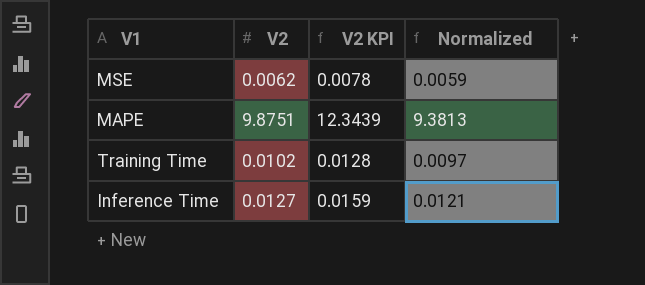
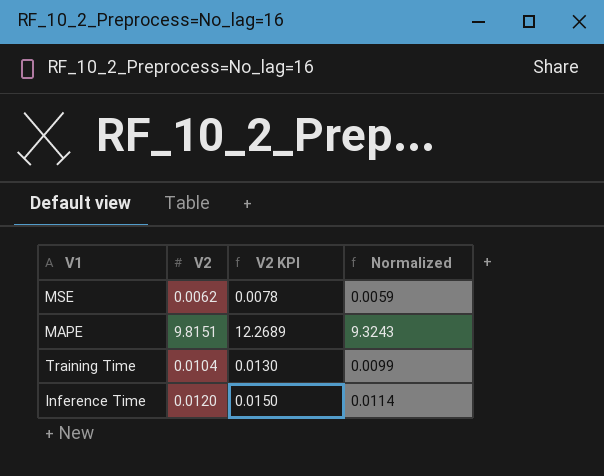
MAPE | V2: 9.8751 -> 9.8151
MAPE | V2 KPI: 12.3439 -> 12.2689
MAPE | Normalized: 9.3813 -> 9.3243
Training Time | V2: 0.0102 -> 0.0104
Training Time | V2 KPI: 0.0128 -> 0.0130
Training Time | Normalized: 0.0097 -> 0.0099
Inference Time | V2: 0.0127 -> 0.0120
Inference Time | V2 KPI: 0.0159 -> 0.0150
Inference Time | Normalized: 0.0121 -> 0.0114

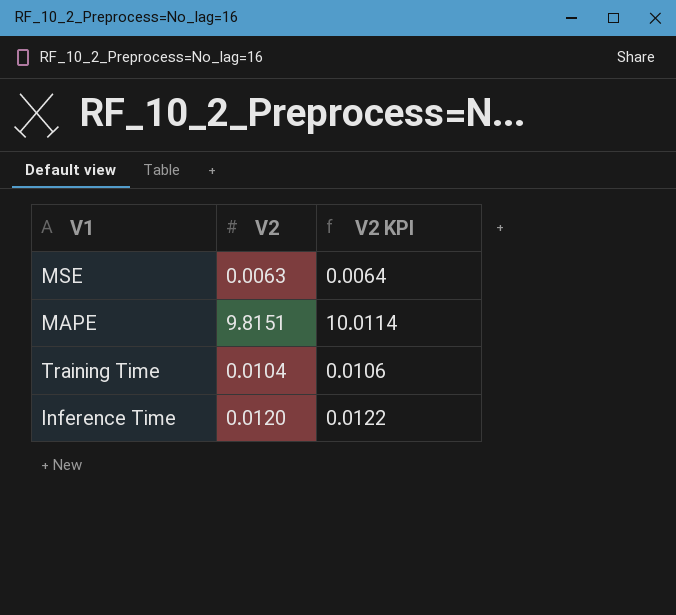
column Normalized | formula: [V2] * 0.95 -> none
column V2 KPI | formula: [V2] * 1.25 -> [V2] * 1.02
MSE | V2: 0.0062 -> 0.0063

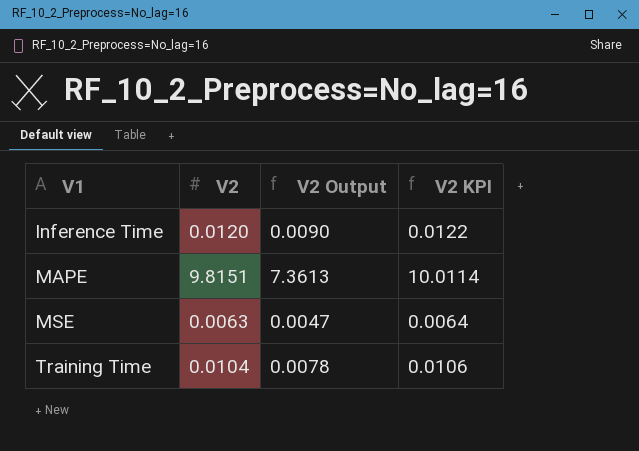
row order: none -> V1 ascending
column V2 Output | formula: none -> [V2] * 0.75

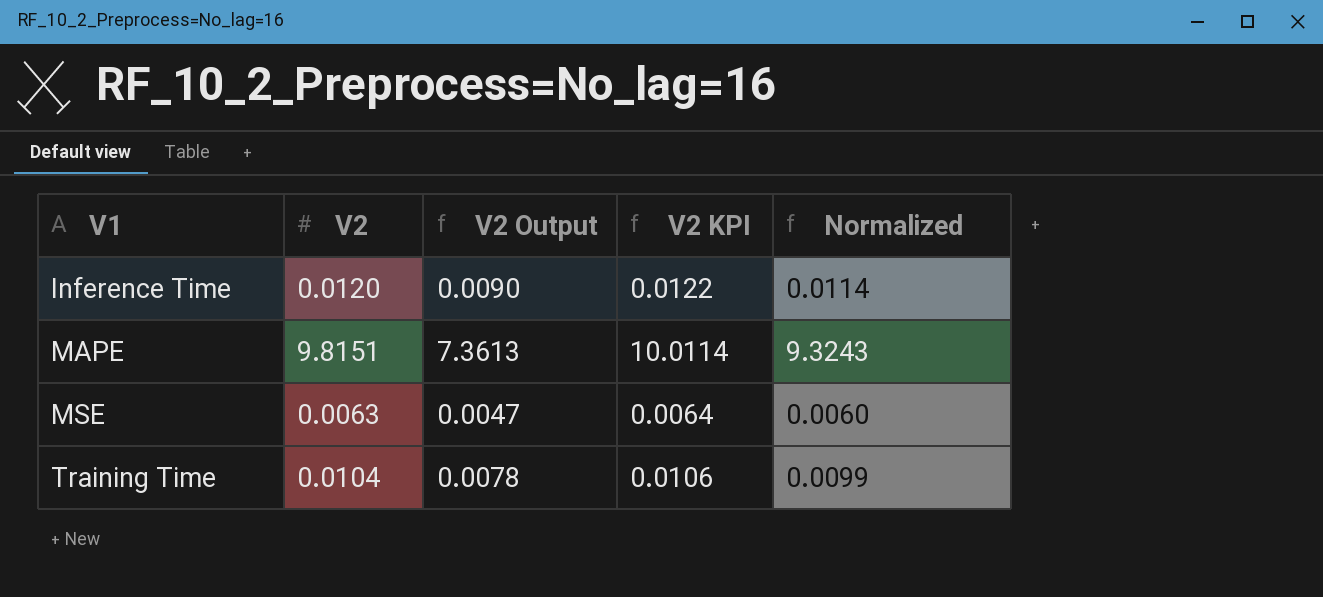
column Normalized | formula: none -> [V2] * 0.95

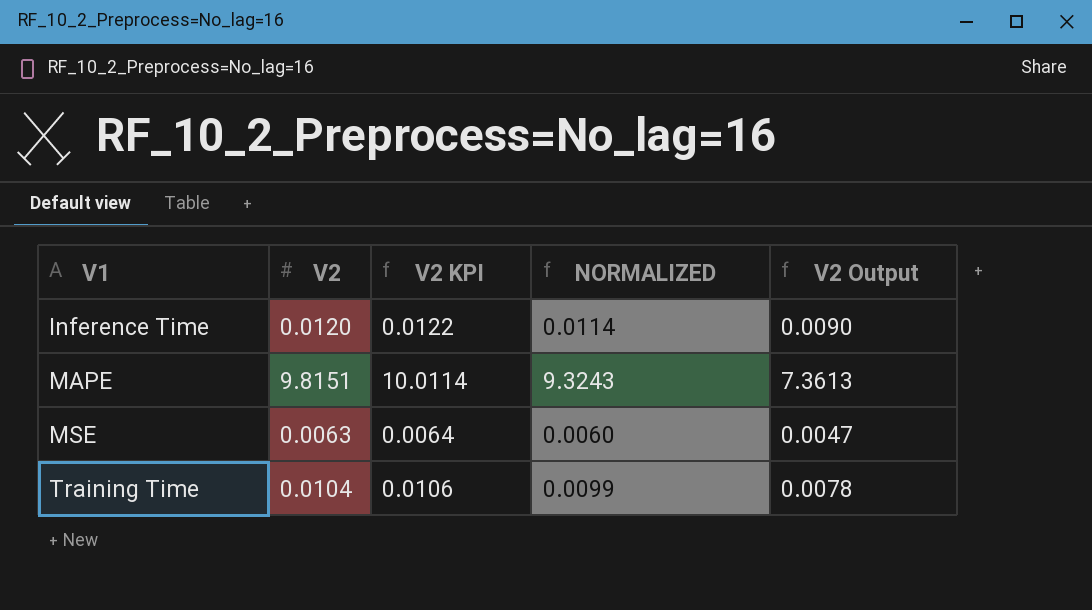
column name: Normalized -> NORMALIZED
column V2 Output | position: 3 -> 5

